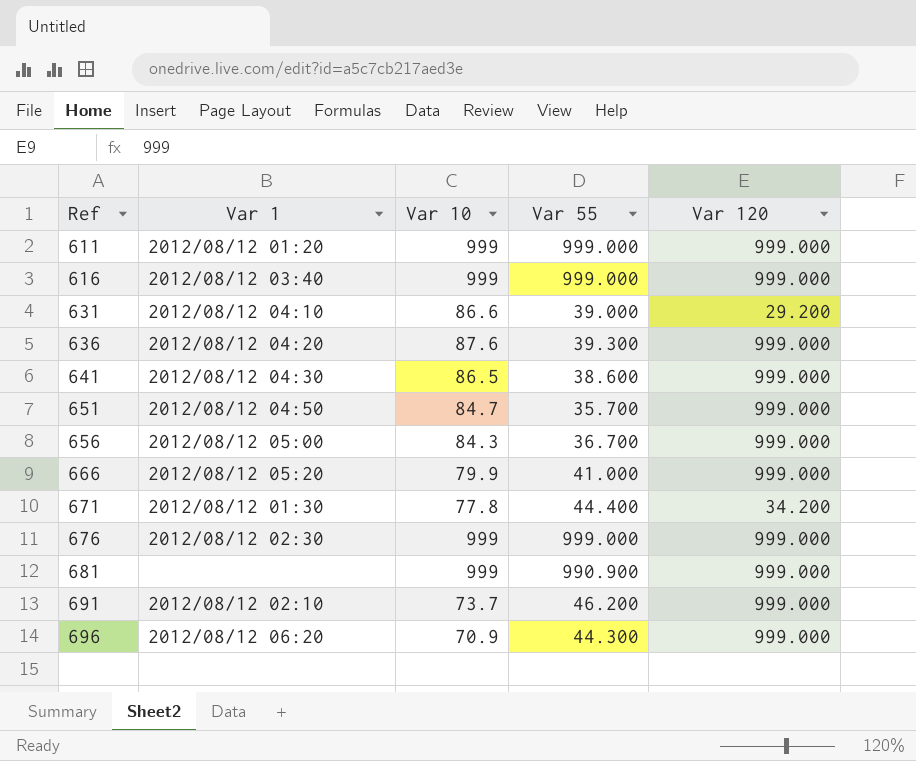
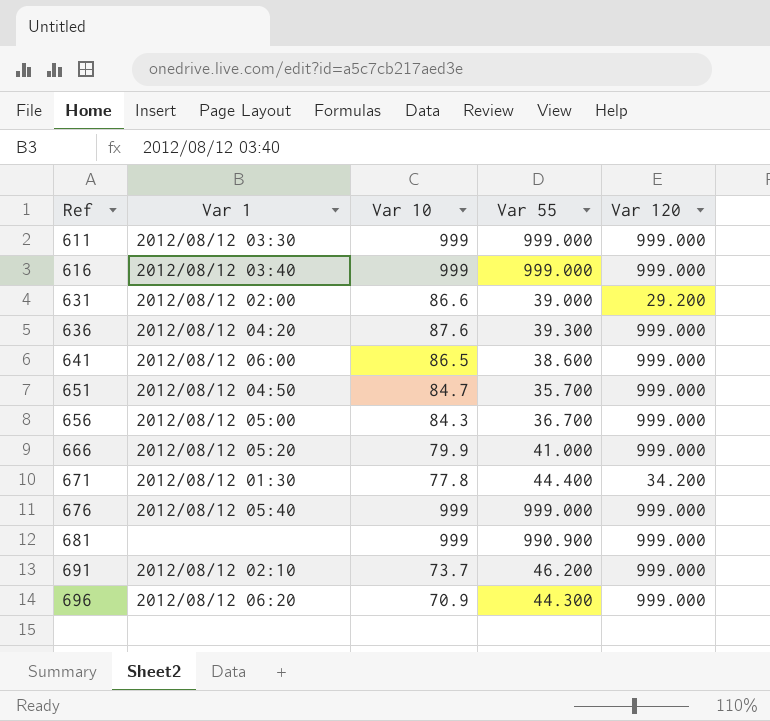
611 | Var 1: 2012/08/12 01:20 -> 2012/08/12 03:30
631 | Var 1: 2012/08/12 04:10 -> 2012/08/12 02:00
641 | Var 1: 2012/08/12 04:30 -> 2012/08/12 06:00
676 | Var 1: 2012/08/12 02:30 -> 2012/08/12 05:40

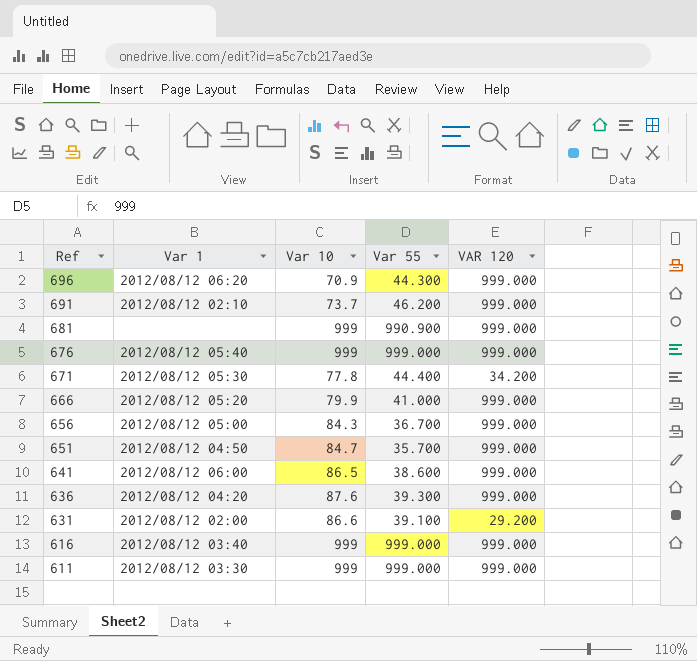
row order: Ref ascending -> Ref descending
column name: Var 120 -> VAR 120
671 | Var 1: 2012/08/12 01:30 -> 2012/08/12 05:30
631 | Var 55: 39.000 -> 39.100

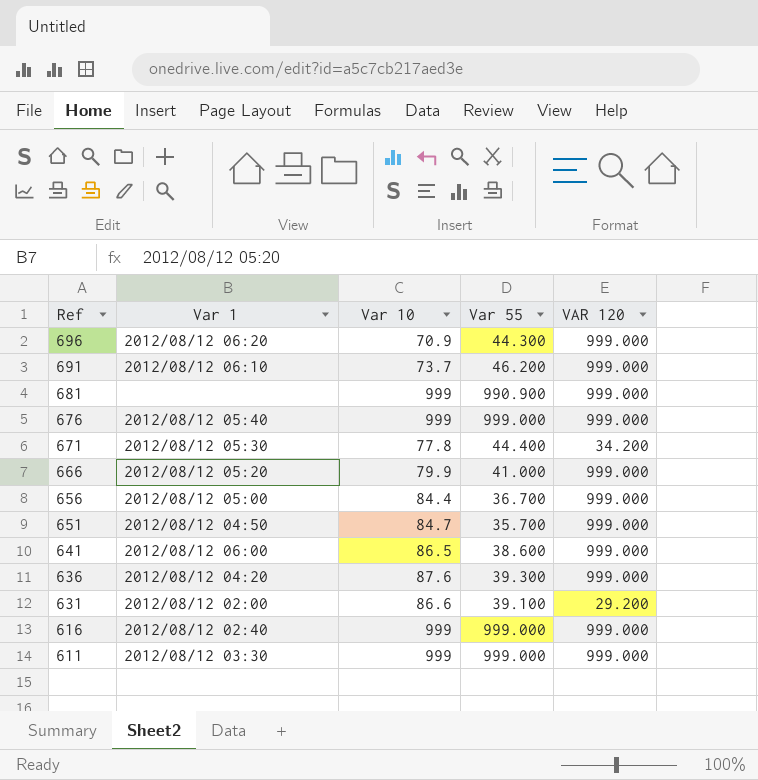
691 | Var 1: 2012/08/12 02:10 -> 2012/08/12 06:10
656 | Var 10: 84.3 -> 84.4
616 | Var 1: 2012/08/12 03:40 -> 2012/08/12 02:40

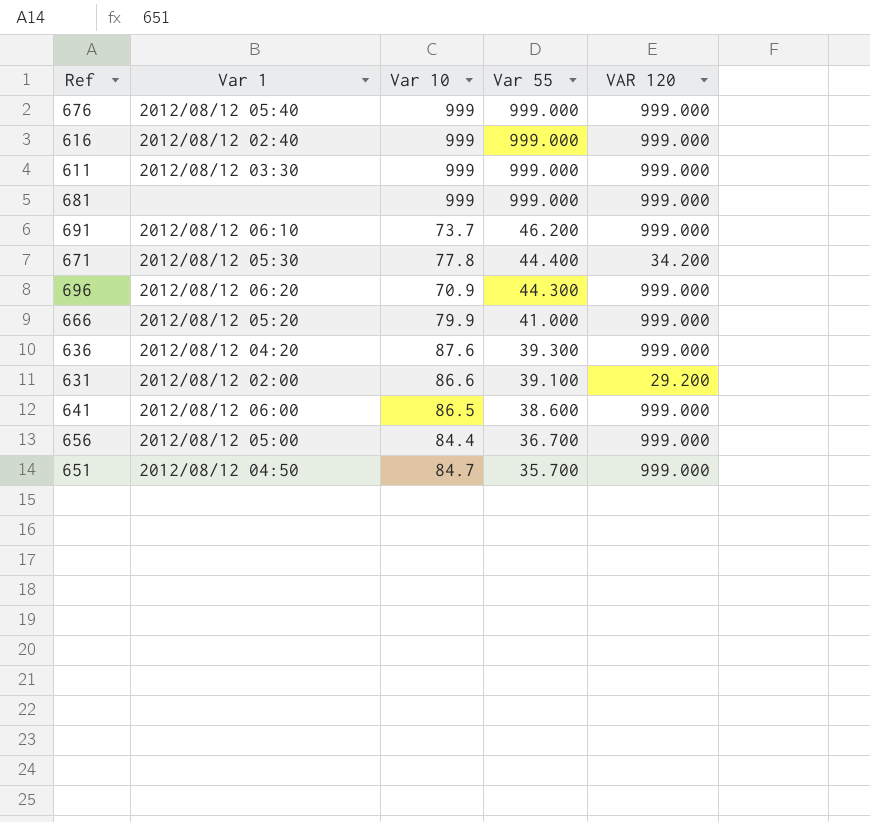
row order: Ref descending -> Var 55 descending
681 | Var 55: 990.900 -> 999.000

